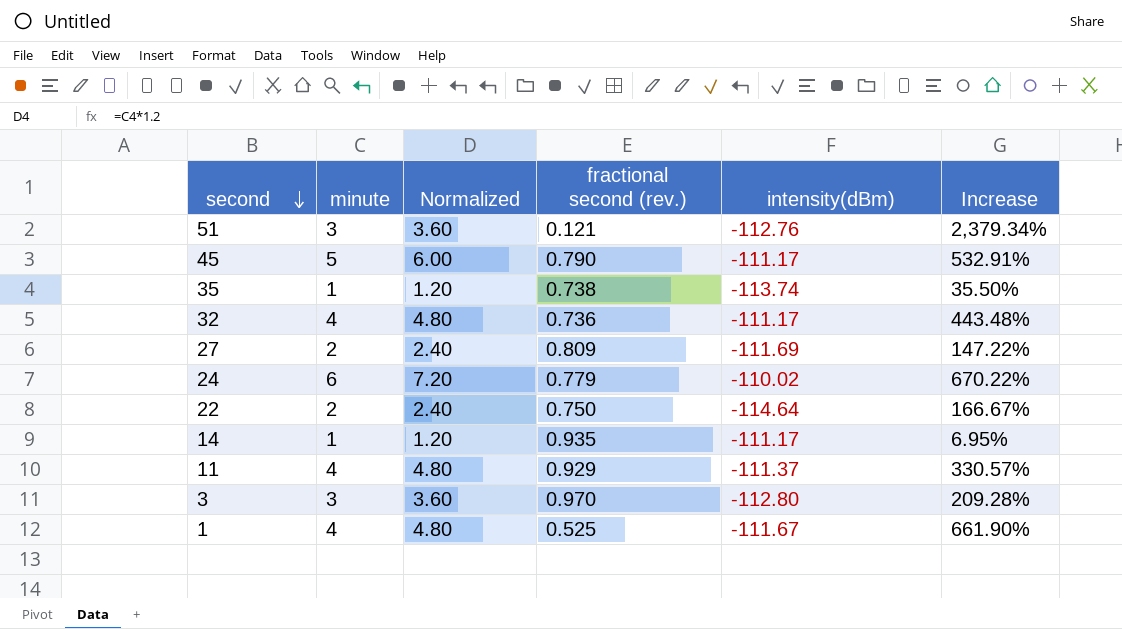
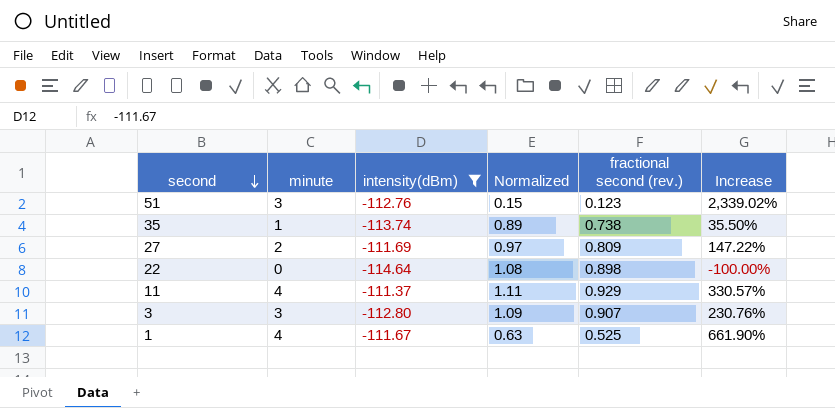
filter: none -> intensity(dBm) <= -111.37
column intensity(dBm) | position: 5 -> 3
column Normalized | formula: [minute] * 1.2 -> [fractional second (rev.)] * 1.2
51 | fractional second (rev.): 0.121 -> 0.123
51 | Increase: 2,379.34% -> 2,339.02%
22 | minute: 2 -> 0
22 | fractional second (rev.): 0.750 -> 0.898
22 | Increase: 166.67% -> -100.00%
3 | fractional second (rev.): 0.970 -> 0.907
3 | Increase: 209.28% -> 230.76%

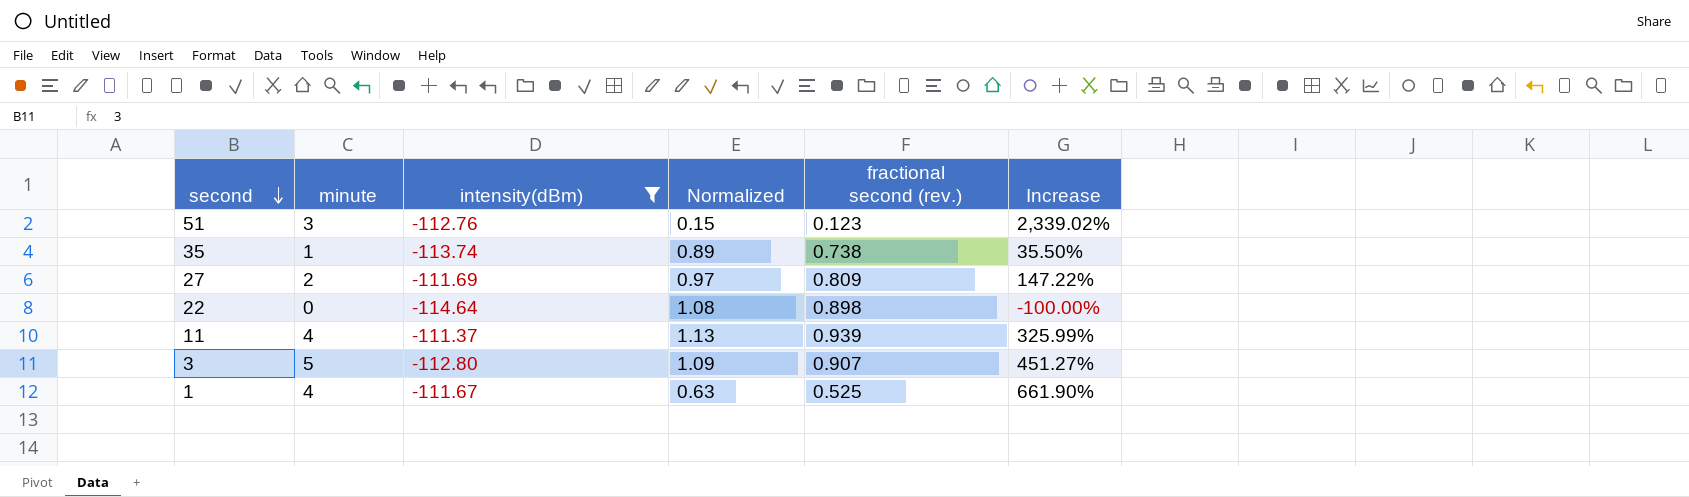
11 | Normalized: 1.11 -> 1.13
11 | fractional second (rev.): 0.929 -> 0.939
11 | Increase: 330.57% -> 325.99%
3 | minute: 3 -> 5
3 | Increase: 230.76% -> 451.27%

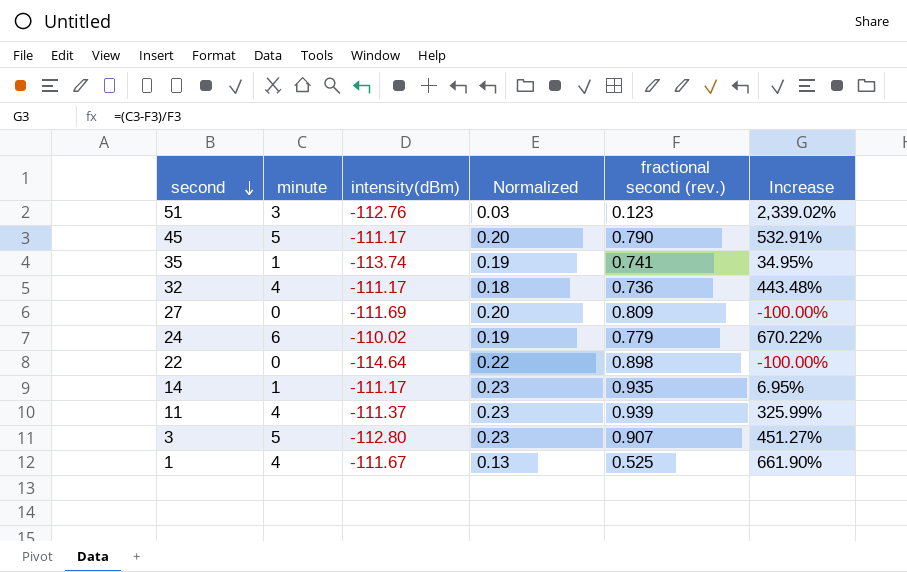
filter: intensity(dBm) <= -111.37 -> none
column Normalized | formula: [fractional second (rev.)] * 1.2 -> [fractional second (rev.)] * 0.25
35 | fractional second (rev.): 0.738 -> 0.741
35 | Increase: 35.50% -> 34.95%
27 | minute: 2 -> 0
27 | Increase: 147.22% -> -100.00%

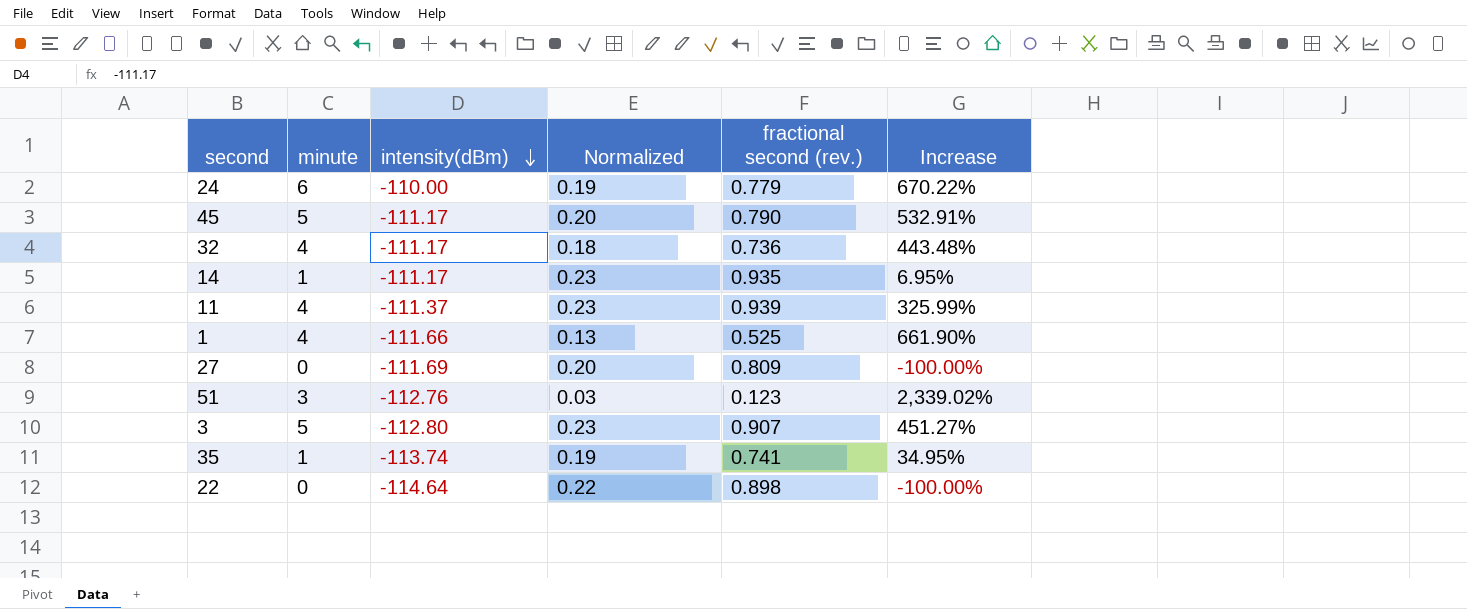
row order: second descending -> intensity(dBm) descending
24 | intensity(dBm): -110.02 -> -110.00
1 | intensity(dBm): -111.67 -> -111.66

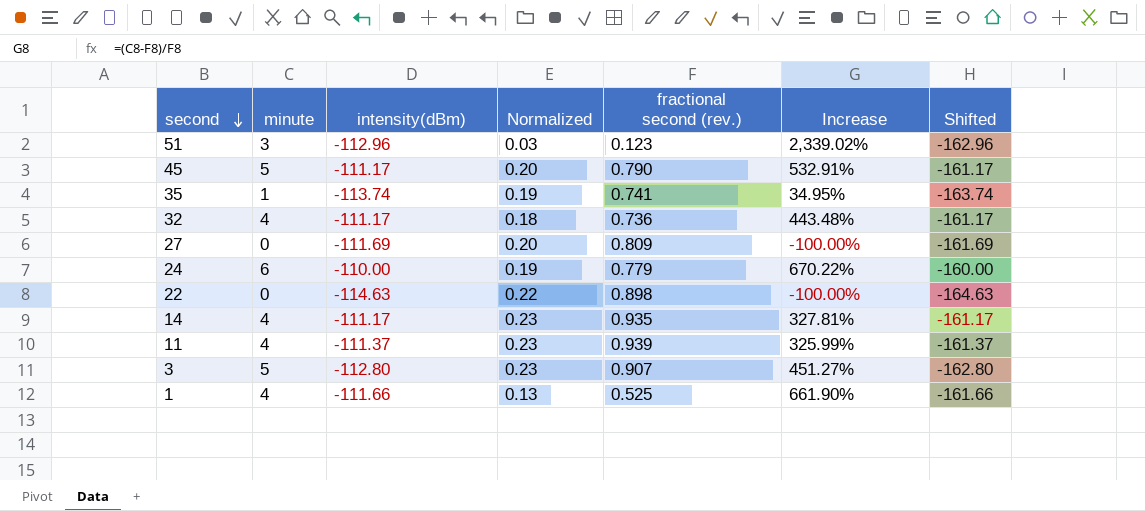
row order: intensity(dBm) descending -> second descending
column Shifted | formula: none -> [intensity(dBm)] - 50
51 | intensity(dBm): -112.76 -> -112.96
22 | intensity(dBm): -114.64 -> -114.63
14 | minute: 1 -> 4
14 | Increase: 6.95% -> 327.81%

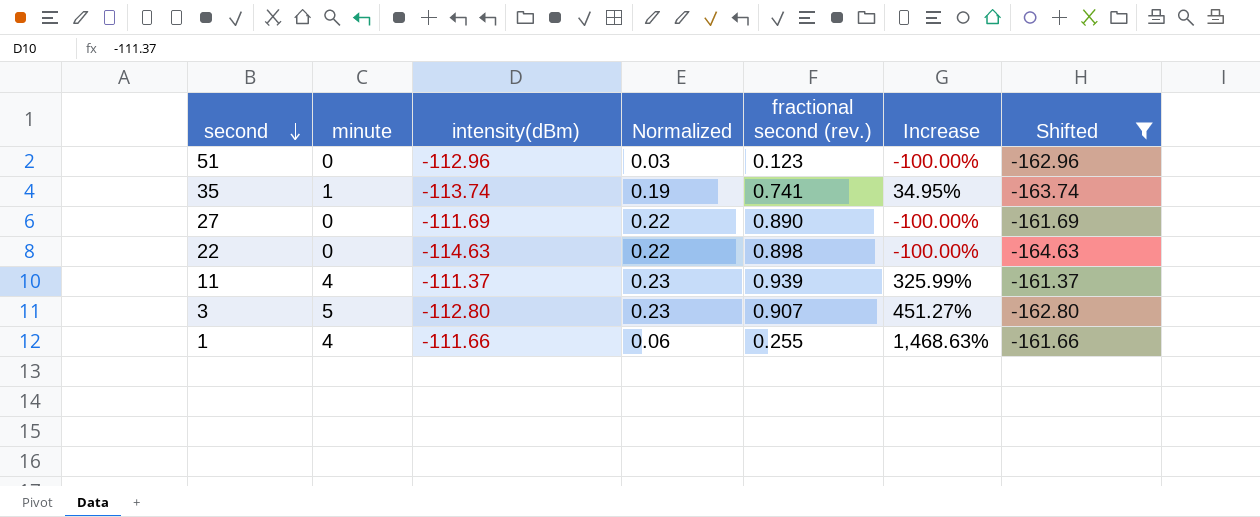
filter: none -> Shifted <= -161.37
51 | minute: 3 -> 0
51 | Increase: 2,339.02% -> -100.00%
27 | Normalized: 0.20 -> 0.22
27 | fractional second (rev.): 0.809 -> 0.890
1 | Normalized: 0.13 -> 0.06
1 | fractional second (rev.): 0.525 -> 0.255
1 | Increase: 661.90% -> 1,468.63%

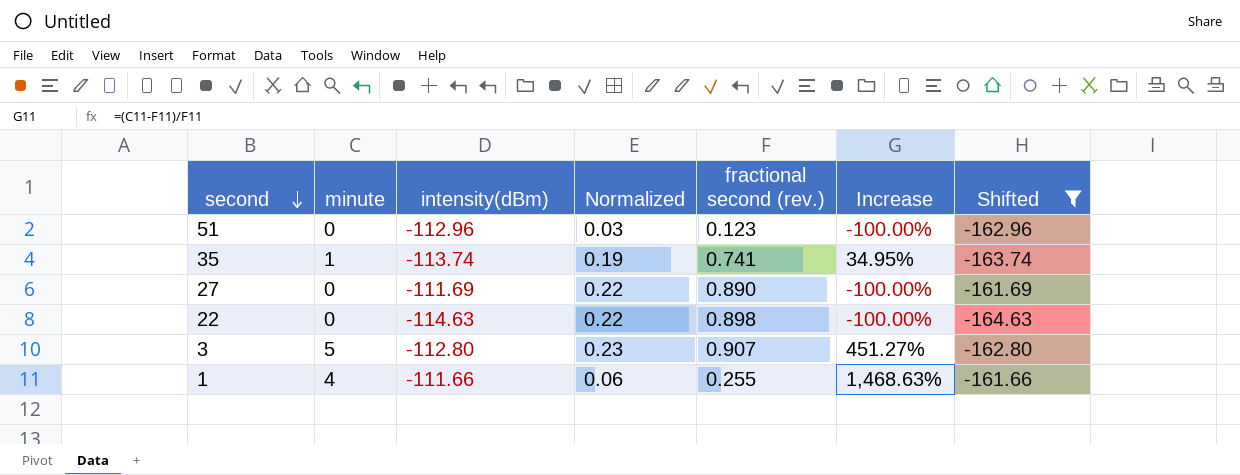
row 11: 4 | -111.37 | 0.23 | 0.939 | 325.99% | -161.37 -> none

